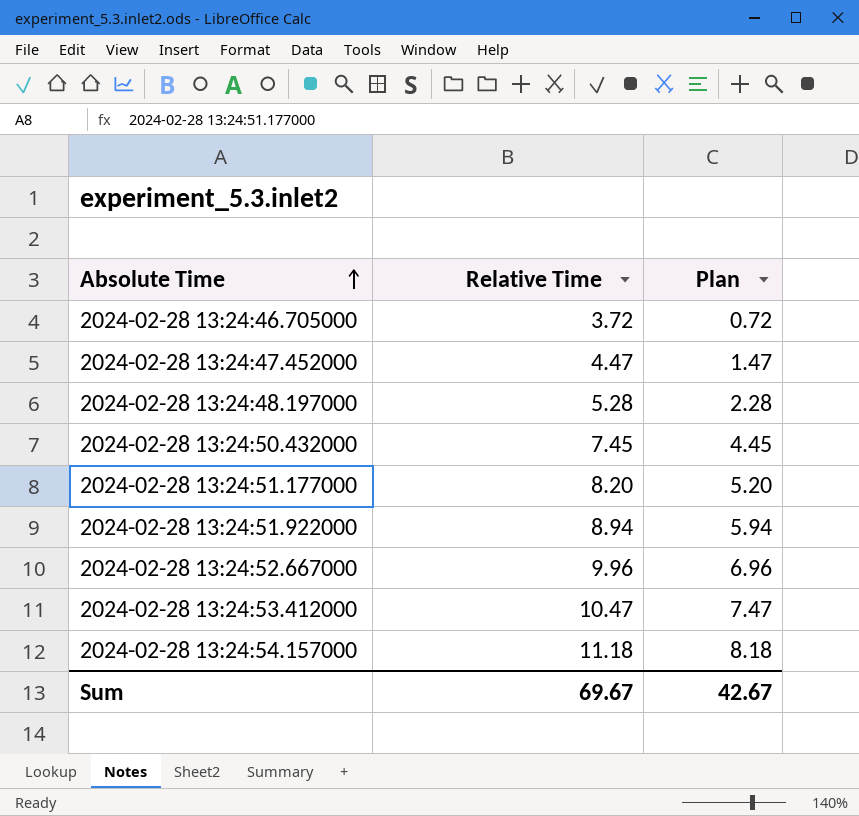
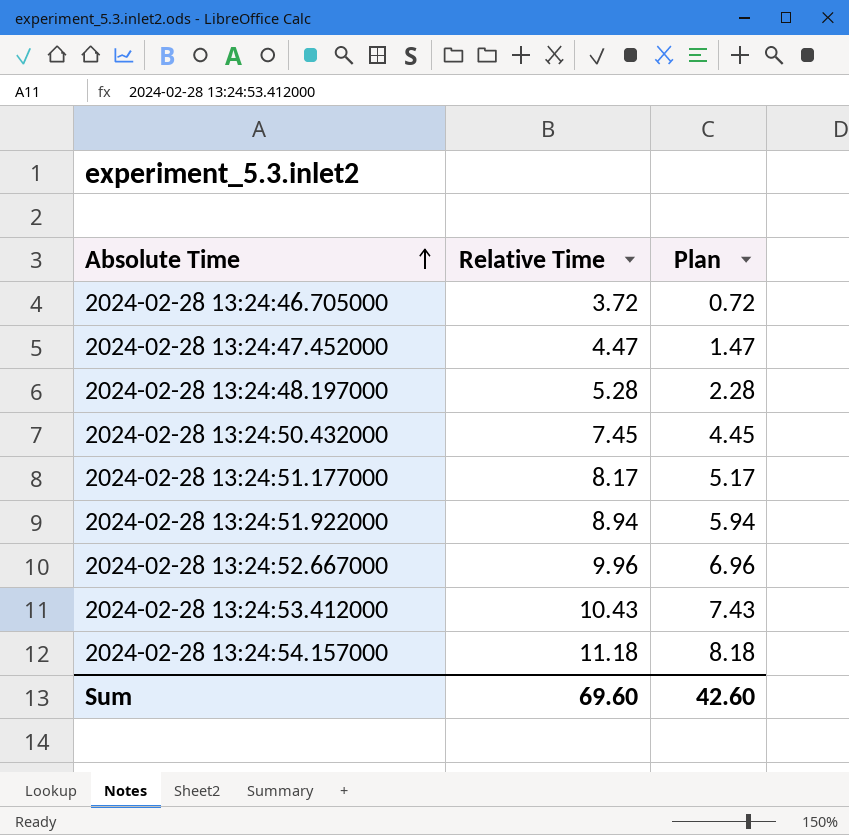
2024-02-28 13:24:51.177000 | Relative Time: 8.20 -> 8.17
2024-02-28 13:24:51.177000 | Plan: 5.20 -> 5.17
2024-02-28 13:24:53.412000 | Relative Time: 10.47 -> 10.43
2024-02-28 13:24:53.412000 | Plan: 7.47 -> 7.43
Sum | Relative Time: 69.67 -> 69.60
Sum | Plan: 42.67 -> 42.60

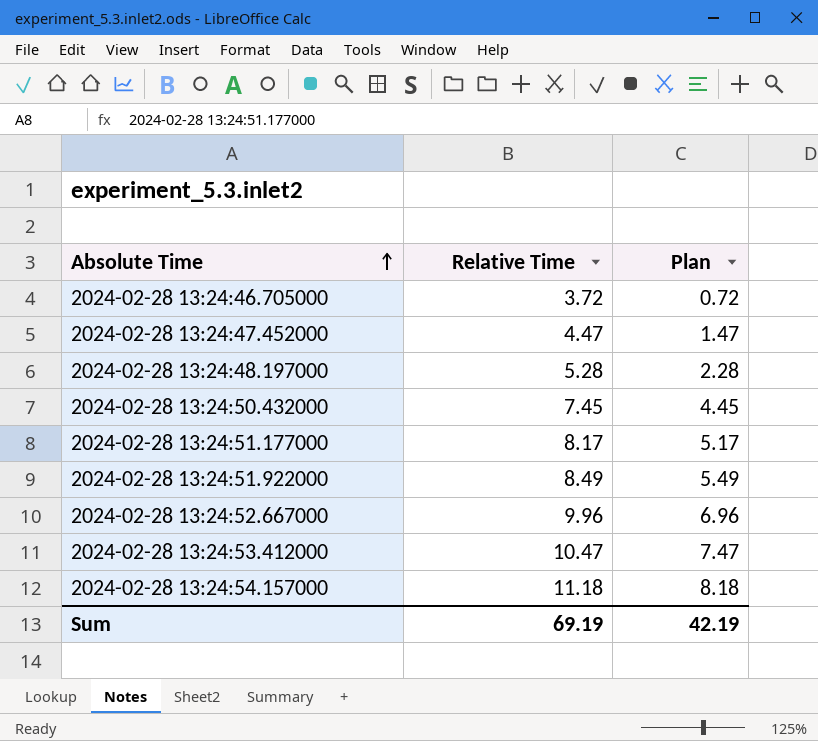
2024-02-28 13:24:51.922000 | Relative Time: 8.94 -> 8.49
2024-02-28 13:24:51.922000 | Plan: 5.94 -> 5.49
2024-02-28 13:24:53.412000 | Relative Time: 10.43 -> 10.47
2024-02-28 13:24:53.412000 | Plan: 7.43 -> 7.47
Sum | Relative Time: 69.60 -> 69.19
Sum | Plan: 42.60 -> 42.19

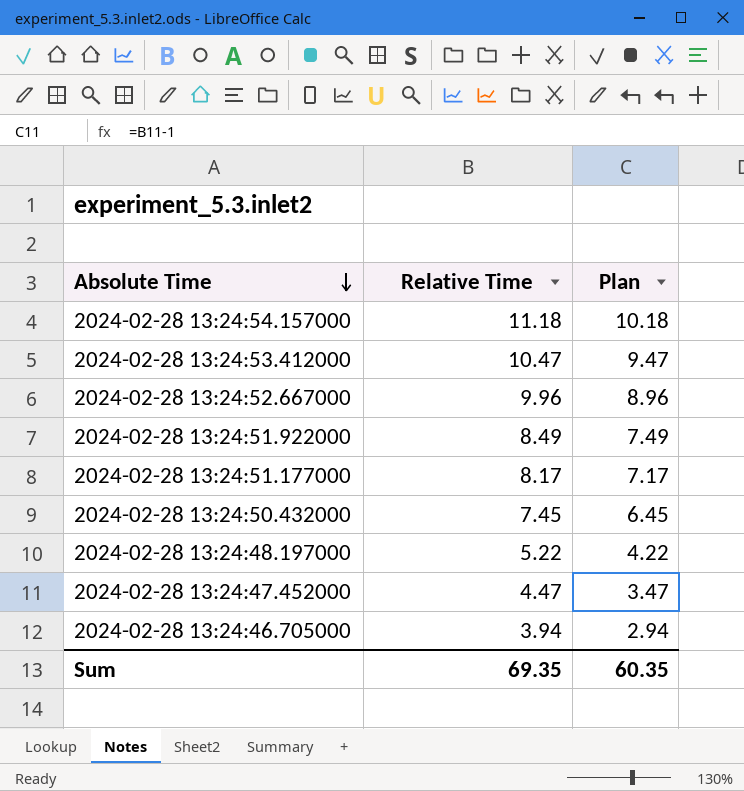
row order: Absolute Time ascending -> Absolute Time descending
column Plan | formula: [Relative Time] - 3 -> [Relative Time] - 1
2024-02-28 13:24:48.197000 | Relative Time: 5.28 -> 5.22
2024-02-28 13:24:46.705000 | Relative Time: 3.72 -> 3.94
Sum | Relative Time: 69.19 -> 69.35
Sum | Plan: 42.19 -> 60.35

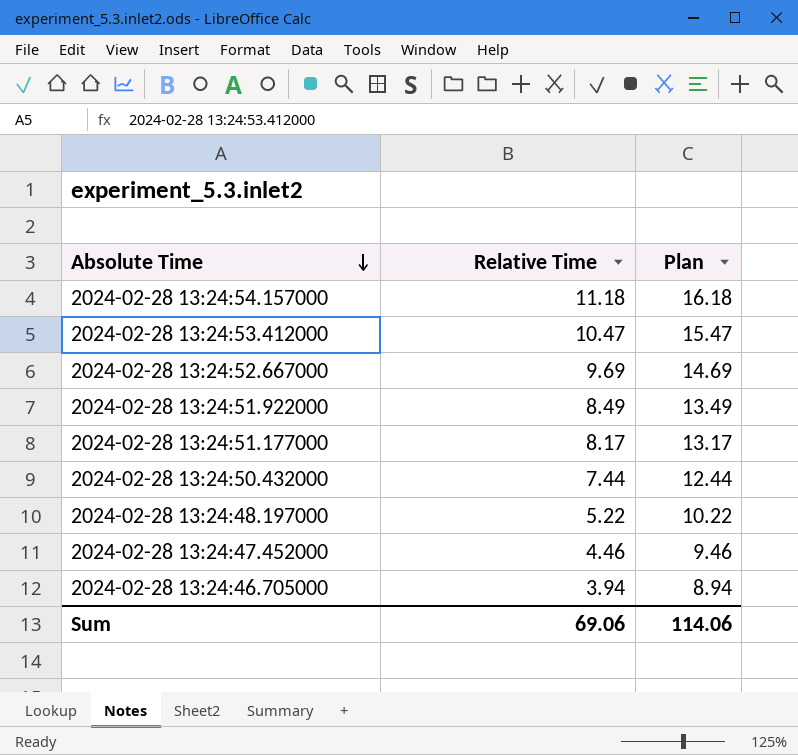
column Plan | formula: [Relative Time] - 1 -> [Relative Time] + 5
2024-02-28 13:24:52.667000 | Relative Time: 9.96 -> 9.69
2024-02-28 13:24:50.432000 | Relative Time: 7.45 -> 7.44
2024-02-28 13:24:47.452000 | Relative Time: 4.47 -> 4.46
Sum | Relative Time: 69.35 -> 69.06
Sum | Plan: 60.35 -> 114.06

